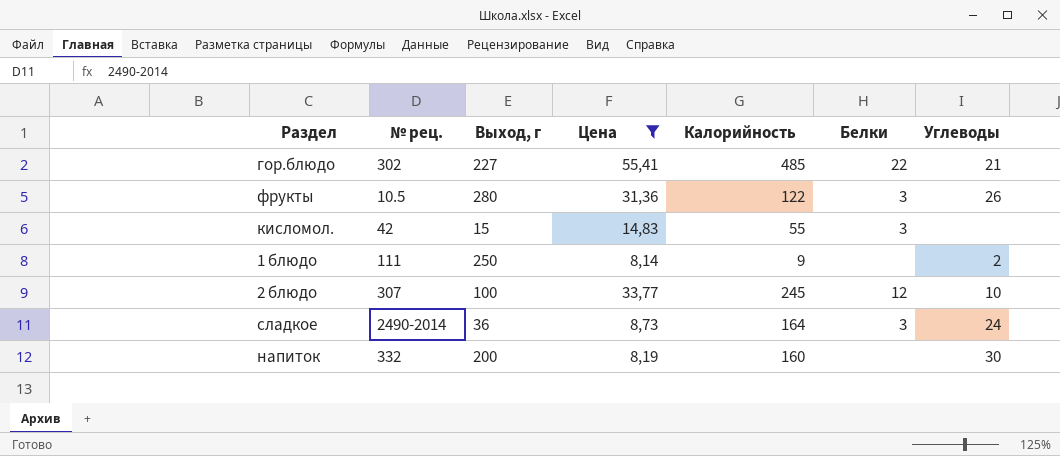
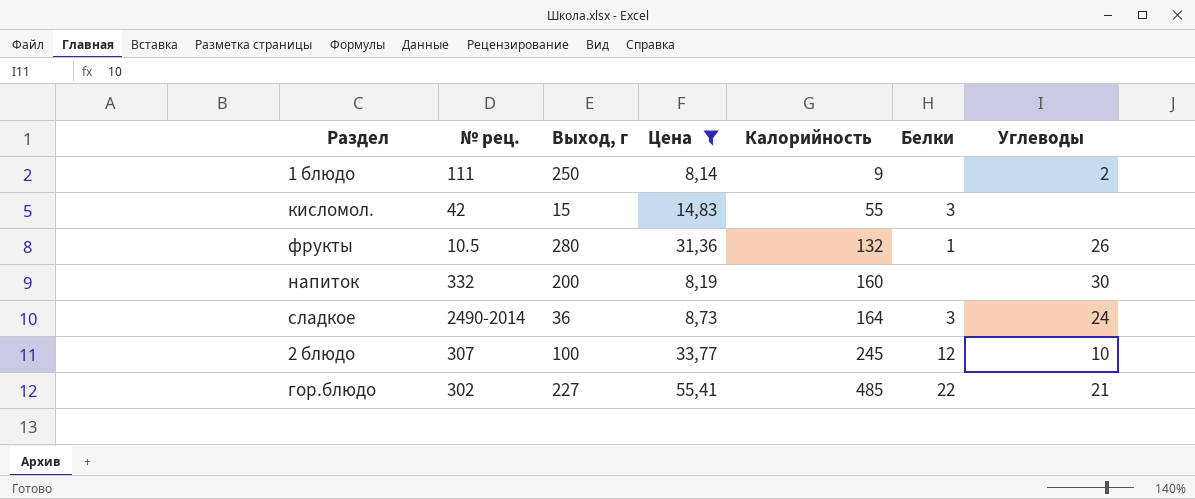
row order: none -> Калорийность ascending
фрукты | Калорийность: 122 -> 132
фрукты | Белки: 3 -> 1

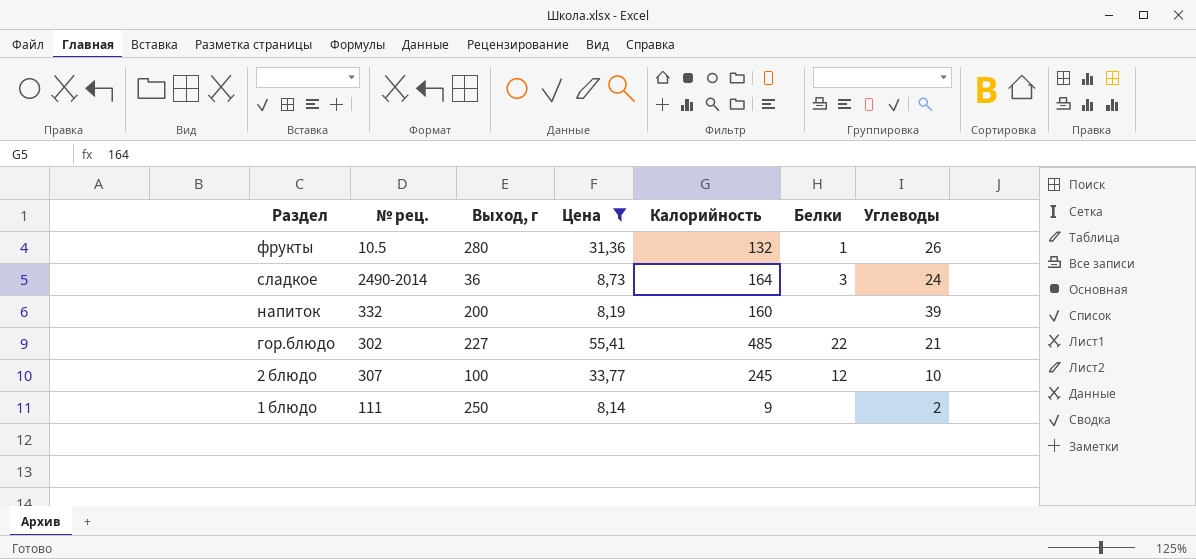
row order: Калорийность ascending -> Раздел descending
row кисломол.: 42 | 15 | 14,83 | 55 | 3 | none -> none
напиток | Углеводы: 30 -> 39

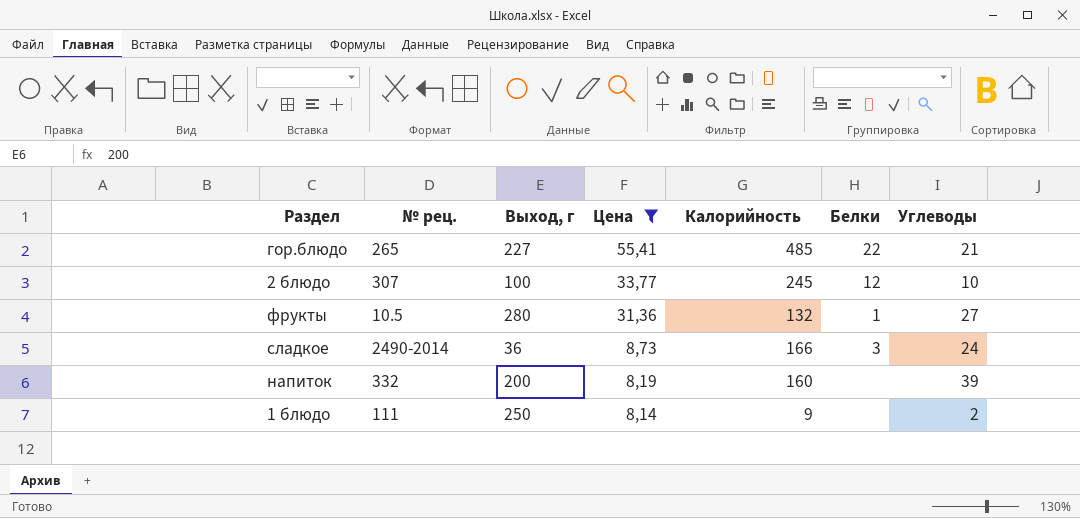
row order: Раздел descending -> Цена descending
гор.блюдо | № рец.: 302 -> 265
фрукты | Углеводы: 26 -> 27
сладкое | Калорийность: 164 -> 166

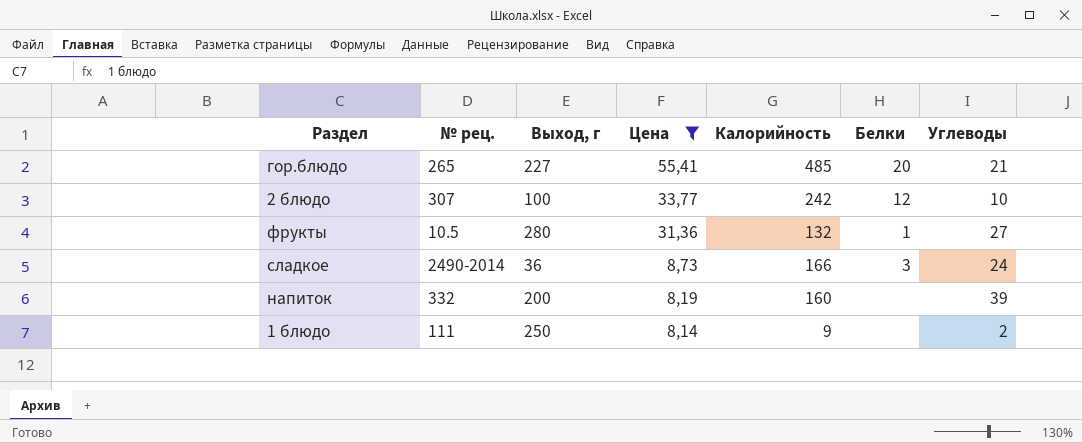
гор.блюдо | Белки: 22 -> 20
2 блюдо | Калорийность: 245 -> 242

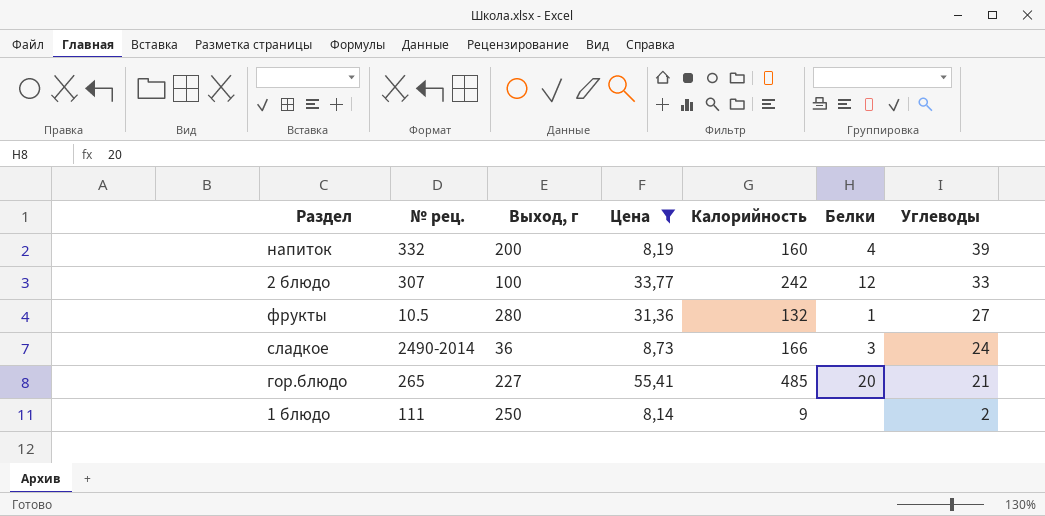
row order: Цена descending -> Углеводы descending
напиток | Белки: none -> 4
2 блюдо | Углеводы: 10 -> 33

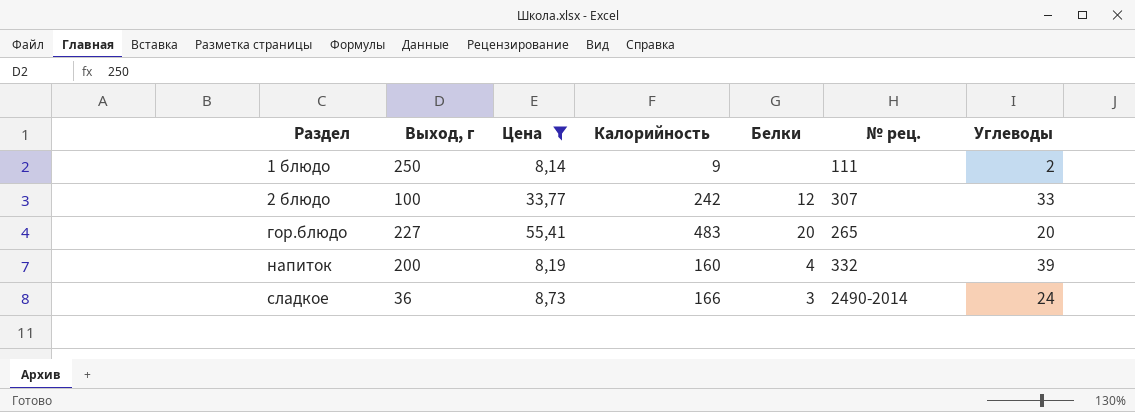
row order: Углеводы descending -> Раздел ascending
column № рец. | position: 2 -> 6
row фрукты: 10.5 | 280 | 31,36 | 132 | 1 | 27 -> none
гор.блюдо | Калорийность: 485 -> 483
гор.блюдо | Углеводы: 21 -> 20

